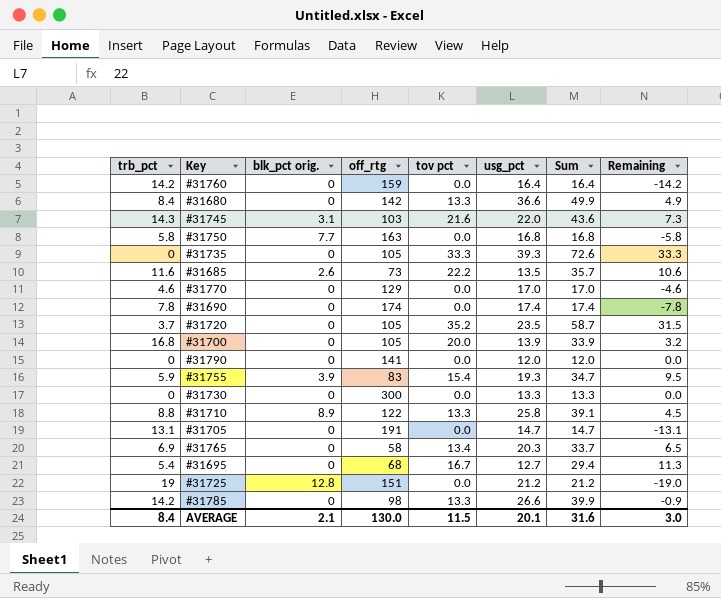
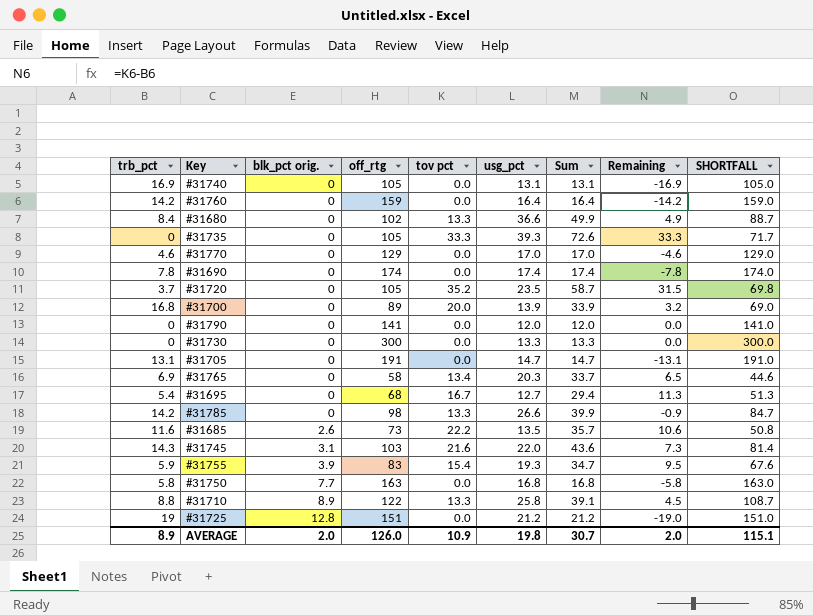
row order: none -> blk_pct orig. ascending
column SHORTFALL | formula: none -> [off_rtg] - [tov pct]
row #31740: none -> 16.9 | 0 | 105 | 0.0 | 13.1 | 13.1 | -16.9 | 105.0
#31680 | off_rtg: 142 -> 102
#31700 | off_rtg: 105 -> 89
AVERAGE | trb_pct: 8.4 -> 8.9
AVERAGE | blk_pct orig.: 2.1 -> 2.0
AVERAGE | off_rtg: 130.0 -> 126.0
AVERAGE | tov pct: 11.5 -> 10.9
AVERAGE | usg_pct: 20.1 -> 19.8
AVERAGE | Sum: 31.6 -> 30.7
AVERAGE | Remaining: 3.0 -> 2.0

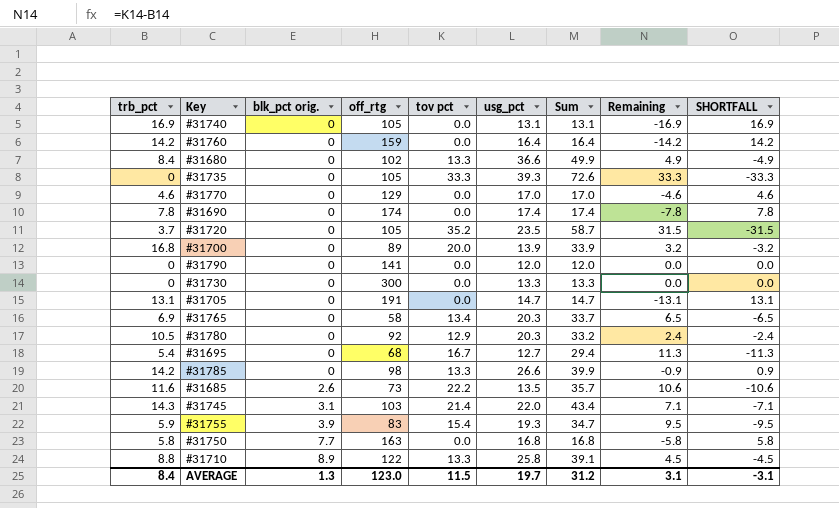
column SHORTFALL | formula: [off_rtg] - [tov pct] -> [trb_pct] - [tov pct]
row #31725: 19 | 12.8 | 151 | 0.0 | 21.2 | 21.2 | -19.0 | 151.0 -> none
row #31780: none -> 10.5 | 0 | 92 | 12.9 | 20.3 | 33.2 | 2.4 | -2.4
#31745 | tov pct: 21.6 -> 21.4
#31745 | Sum: 43.6 -> 43.4
#31745 | Remaining: 7.3 -> 7.1
AVERAGE | trb_pct: 8.9 -> 8.4
AVERAGE | blk_pct orig.: 2.0 -> 1.3
AVERAGE | off_rtg: 126.0 -> 123.0
AVERAGE | tov pct: 10.9 -> 11.5
AVERAGE | usg_pct: 19.8 -> 19.7
AVERAGE | Sum: 30.7 -> 31.2
AVERAGE | Remaining: 2.0 -> 3.1
AVERAGE | SHORTFALL: 115.1 -> -3.1

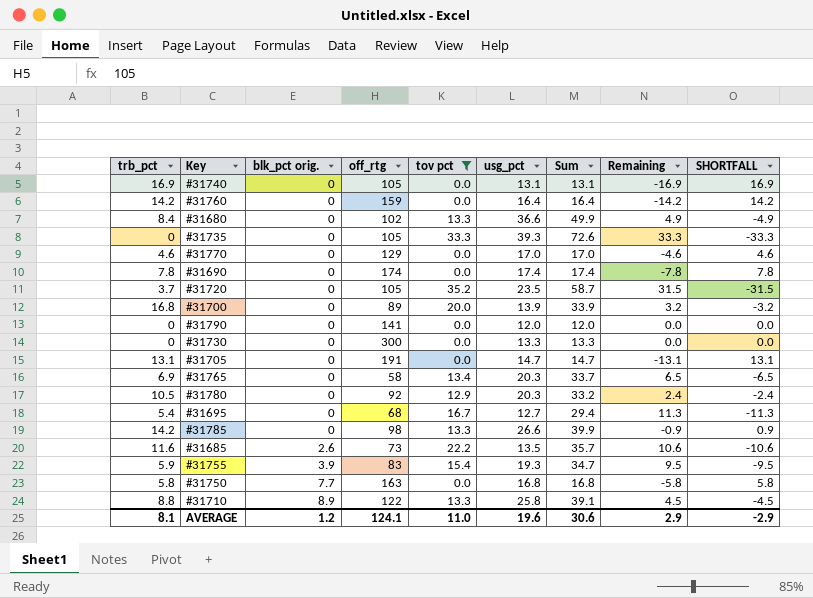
filter: none -> tov pct != 21.4
AVERAGE | trb_pct: 8.4 -> 8.1
AVERAGE | blk_pct orig.: 1.3 -> 1.2
AVERAGE | off_rtg: 123.0 -> 124.1
AVERAGE | tov pct: 11.5 -> 11.0
AVERAGE | usg_pct: 19.7 -> 19.6
AVERAGE | Sum: 31.2 -> 30.6
AVERAGE | Remaining: 3.1 -> 2.9
AVERAGE | SHORTFALL: -3.1 -> -2.9

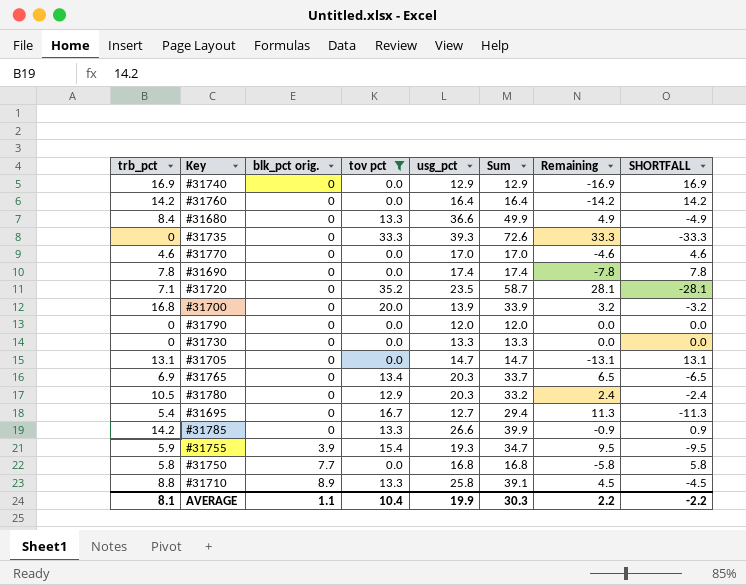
column off_rtg | position: 4 -> none
row #31685: 11.6 | 2.6 | 73 | 22.2 | 13.5 | 35.7 | 10.6 | -10.6 -> none
#31740 | usg_pct: 13.1 -> 12.9
#31740 | Sum: 13.1 -> 12.9
#31720 | trb_pct: 3.7 -> 7.1
#31720 | Remaining: 31.5 -> 28.1
#31720 | SHORTFALL: -31.5 -> -28.1
AVERAGE | blk_pct orig.: 1.2 -> 1.1
AVERAGE | tov pct: 11.0 -> 10.4
AVERAGE | usg_pct: 19.6 -> 19.9
AVERAGE | Sum: 30.6 -> 30.3
AVERAGE | Remaining: 2.9 -> 2.2
AVERAGE | SHORTFALL: -2.9 -> -2.2

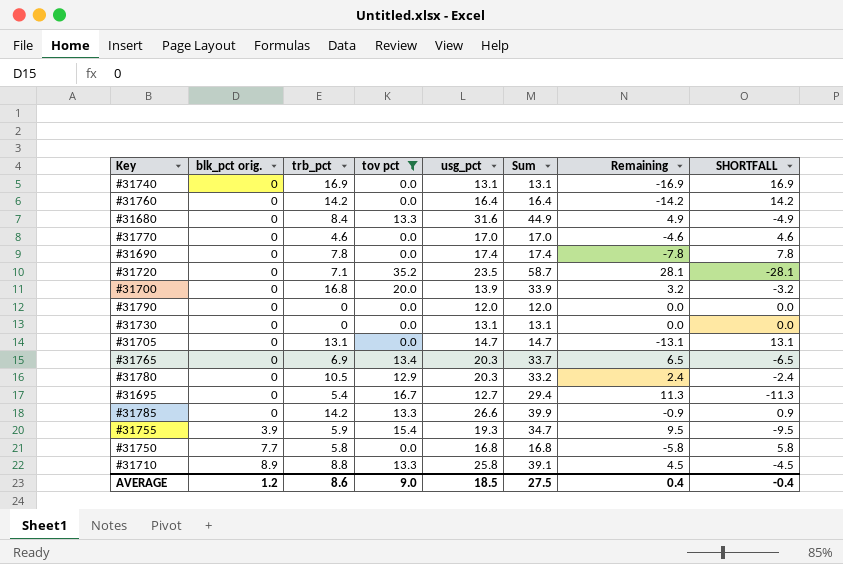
column trb_pct | position: 1 -> 3
row #31735: 0 | 0 | 33.3 | 39.3 | 72.6 | 33.3 | -33.3 -> none
#31740 | usg_pct: 12.9 -> 13.1
#31740 | Sum: 12.9 -> 13.1
#31680 | usg_pct: 36.6 -> 31.6
#31680 | Sum: 49.9 -> 44.9
#31730 | usg_pct: 13.3 -> 13.1
#31730 | Sum: 13.3 -> 13.1
AVERAGE | blk_pct orig.: 1.1 -> 1.2
AVERAGE | trb_pct: 8.1 -> 8.6
AVERAGE | tov pct: 10.4 -> 9.0
AVERAGE | usg_pct: 19.9 -> 18.5
AVERAGE | Sum: 30.3 -> 27.5
AVERAGE | Remaining: 2.2 -> 0.4
AVERAGE | SHORTFALL: -2.2 -> -0.4

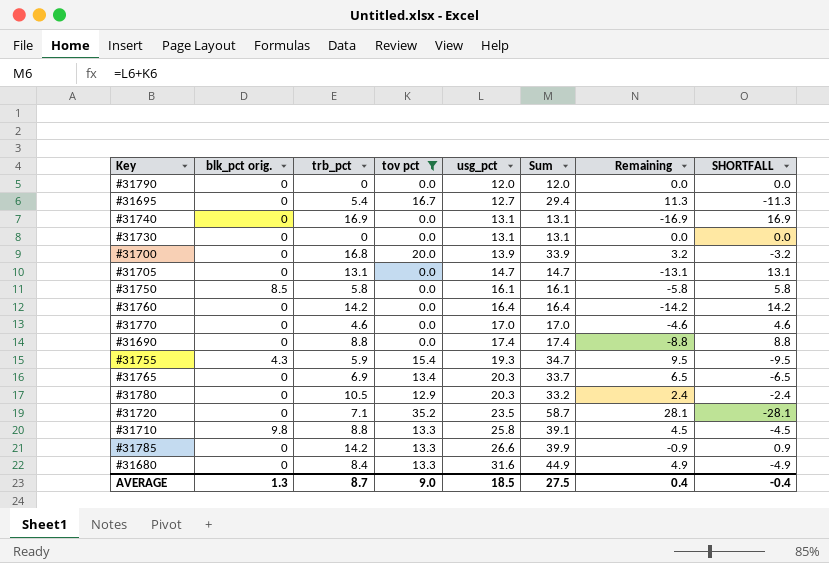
row order: blk_pct orig. ascending -> usg_pct ascending
#31750 | blk_pct orig.: 7.7 -> 8.5
#31750 | usg_pct: 16.8 -> 16.1
#31750 | Sum: 16.8 -> 16.1
#31690 | trb_pct: 7.8 -> 8.8
#31690 | Remaining: -7.8 -> -8.8
#31690 | SHORTFALL: 7.8 -> 8.8
#31755 | blk_pct orig.: 3.9 -> 4.3
#31710 | blk_pct orig.: 8.9 -> 9.8
AVERAGE | blk_pct orig.: 1.2 -> 1.3
AVERAGE | trb_pct: 8.6 -> 8.7

